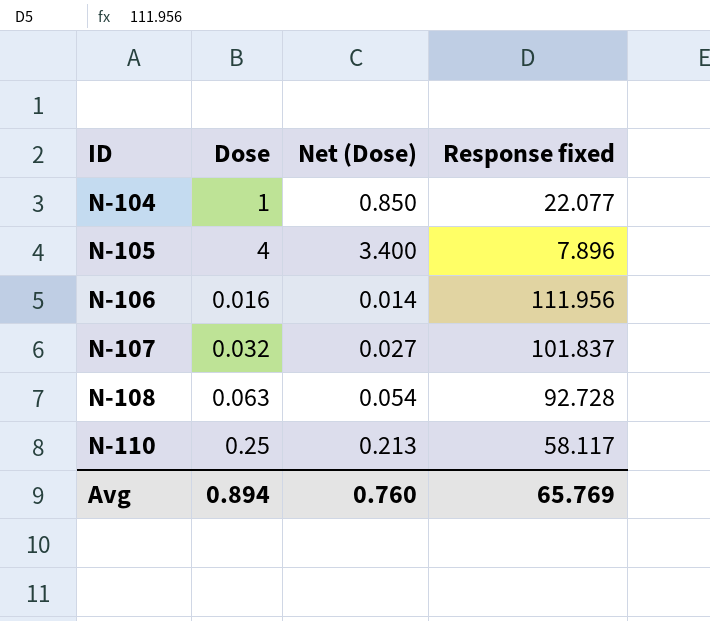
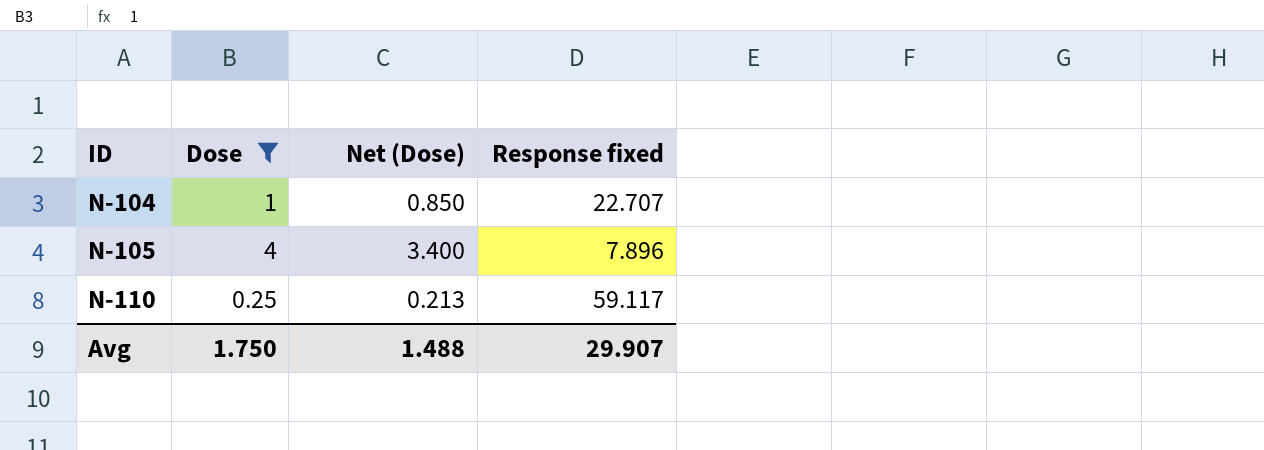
filter: none -> Dose >= 0.25
N-104 | Response fixed: 22.077 -> 22.707
N-110 | Response fixed: 58.117 -> 59.117
Avg | Dose: 0.894 -> 1.750
Avg | Net (Dose): 0.760 -> 1.488
Avg | Response fixed: 65.769 -> 29.907

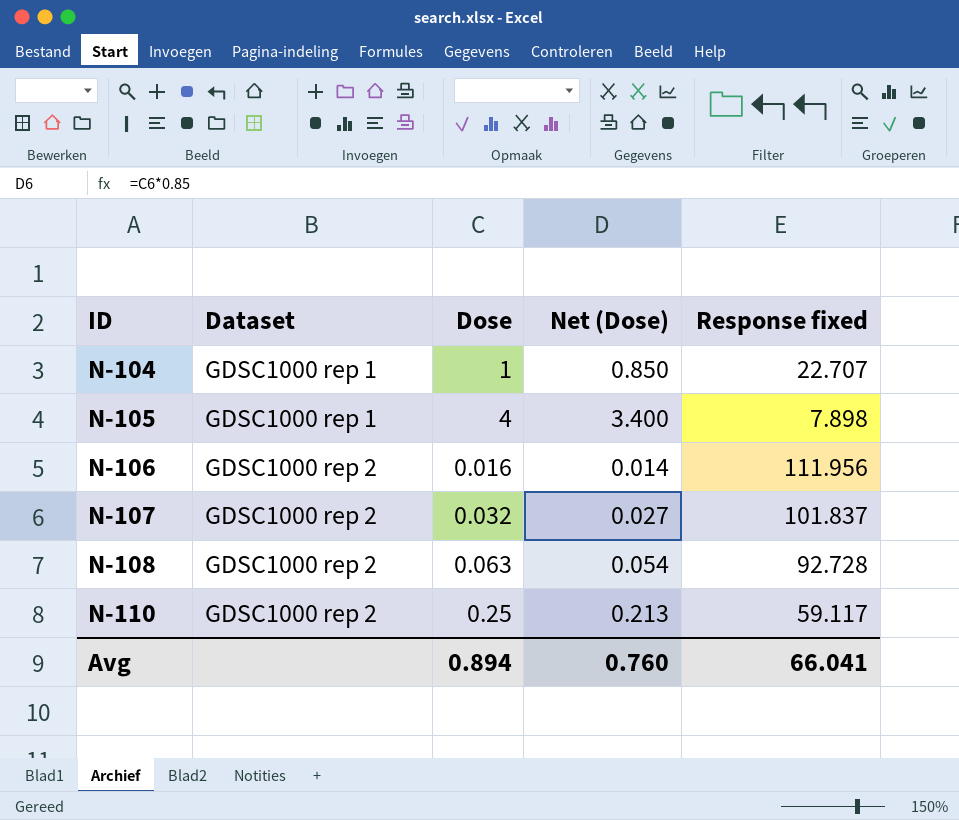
filter: Dose >= 0.25 -> none
column Dataset | position: none -> 2
N-105 | Response fixed: 7.896 -> 7.898
Avg | Dose: 1.750 -> 0.894
Avg | Net (Dose): 1.488 -> 0.760
Avg | Response fixed: 29.907 -> 66.041

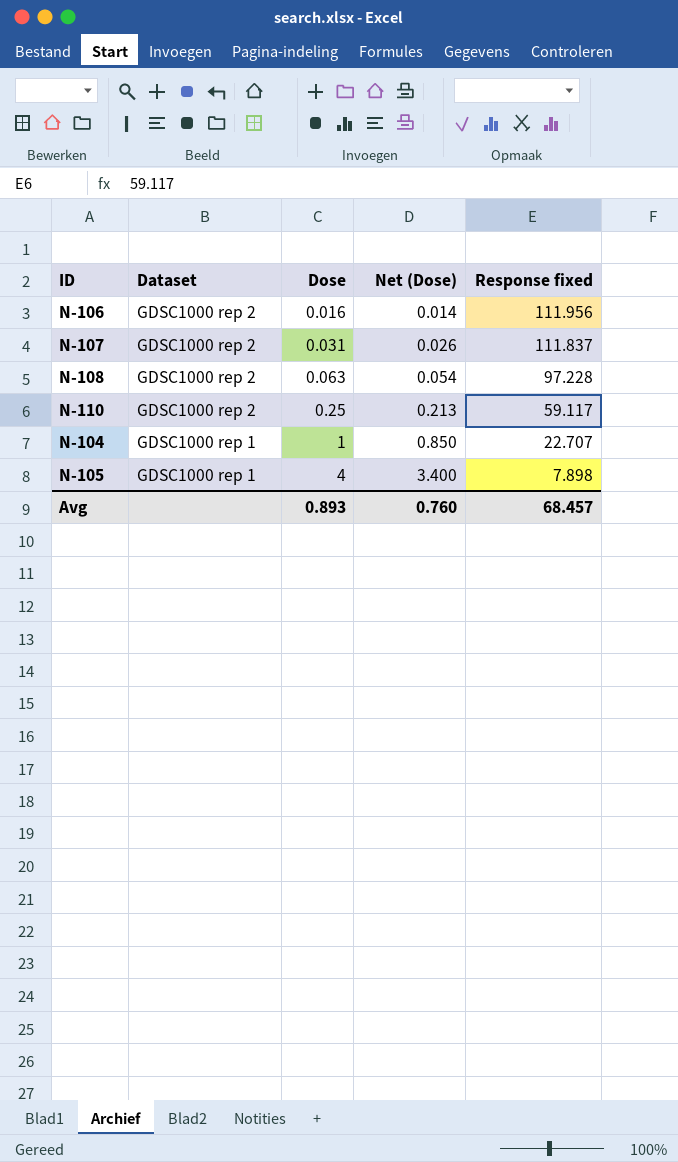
row order: ID ascending -> Dataset descending
N-107 | Dose: 0.032 -> 0.031
N-107 | Net (Dose): 0.027 -> 0.026
N-107 | Response fixed: 101.837 -> 111.837
N-108 | Response fixed: 92.728 -> 97.228
Avg | Dose: 0.894 -> 0.893
Avg | Response fixed: 66.041 -> 68.457

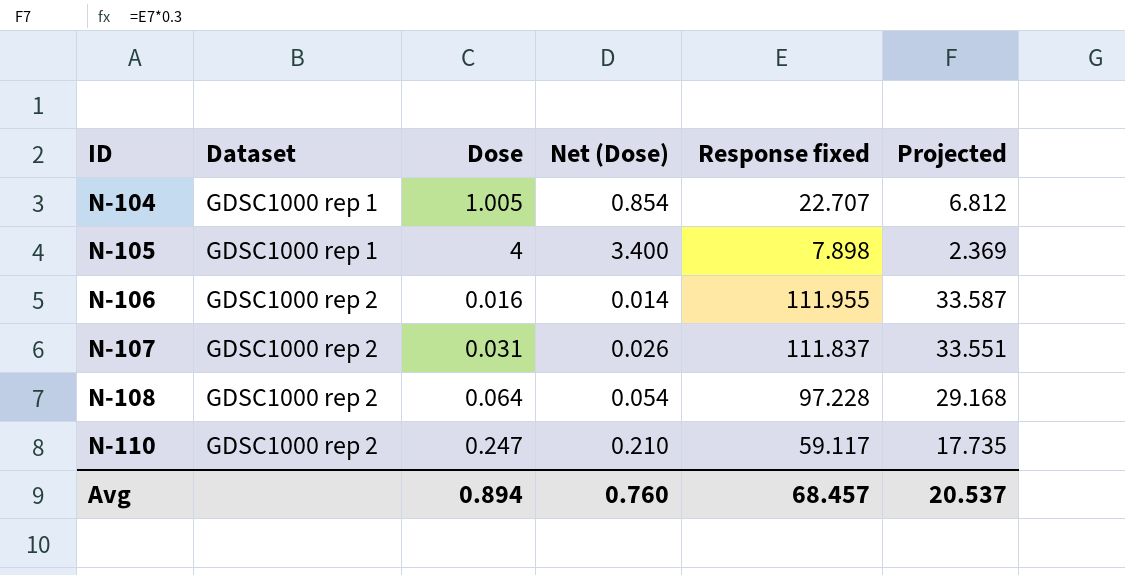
row order: Dataset descending -> ID ascending
column Projected | formula: none -> [Response fixed] * 0.3
N-104 | Dose: 1 -> 1.005
N-104 | Net (Dose): 0.850 -> 0.854
N-106 | Response fixed: 111.956 -> 111.955
N-108 | Dose: 0.063 -> 0.064
N-110 | Dose: 0.25 -> 0.247
N-110 | Net (Dose): 0.213 -> 0.210
Avg | Dose: 0.893 -> 0.894

